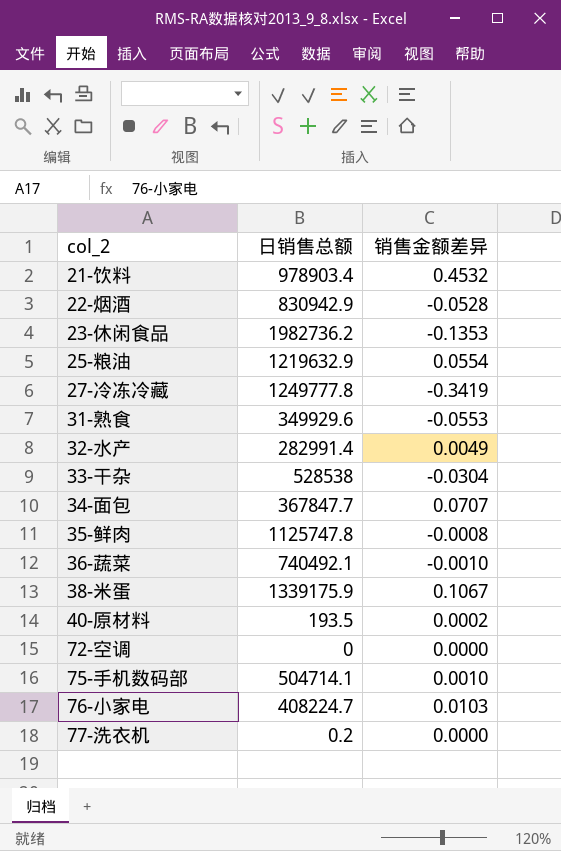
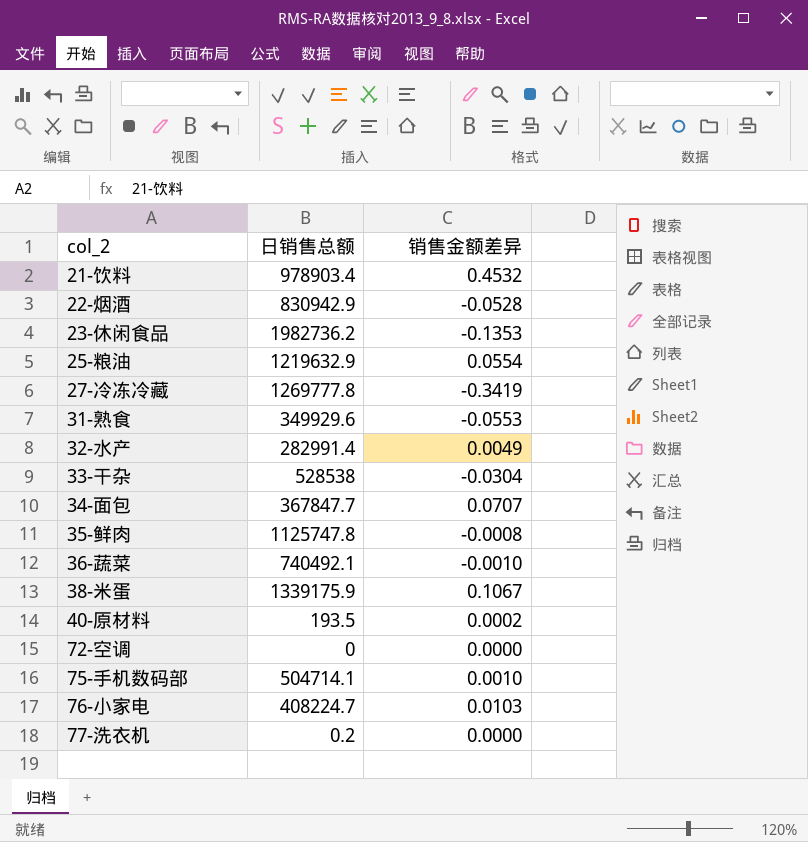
27-冷冻冷藏 | 日销售总额: 1249777.8 -> 1269777.8

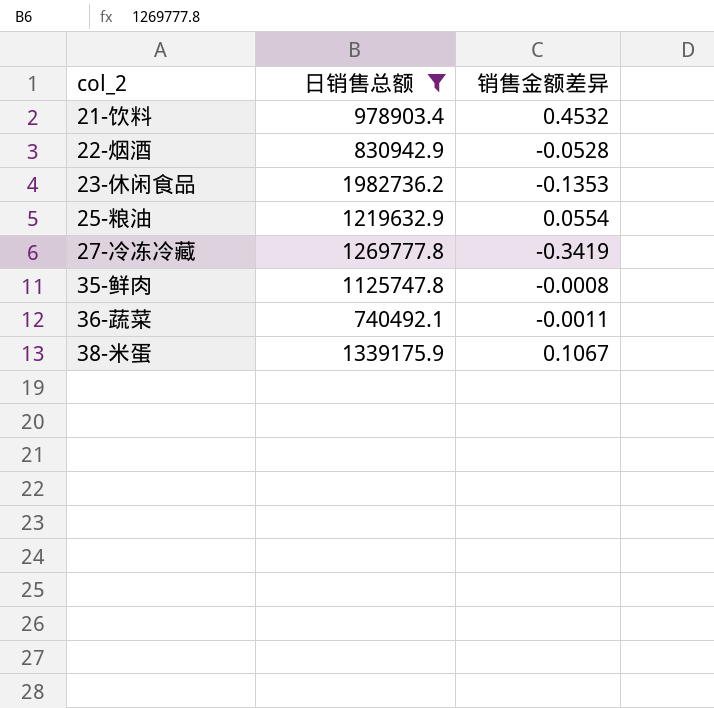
filter: none -> 日销售总额 >= 740492.1
36-蔬菜 | 销售金额差异: -0.0010 -> -0.0011

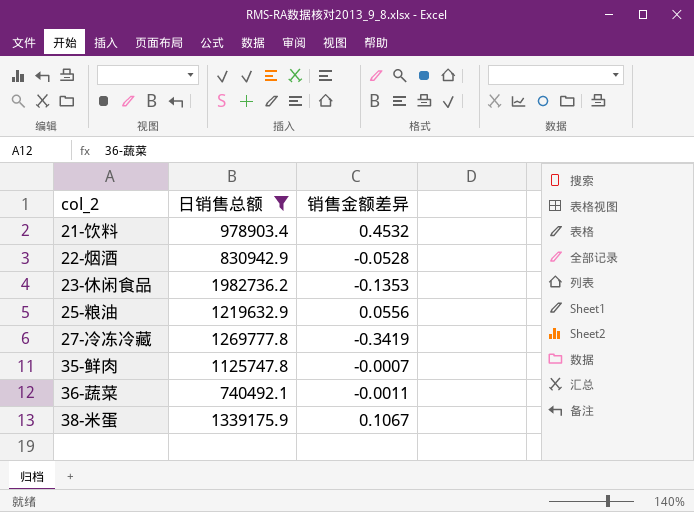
25-粮油 | 销售金额差异: 0.0554 -> 0.0556
35-鲜肉 | 销售金额差异: -0.0008 -> -0.0007

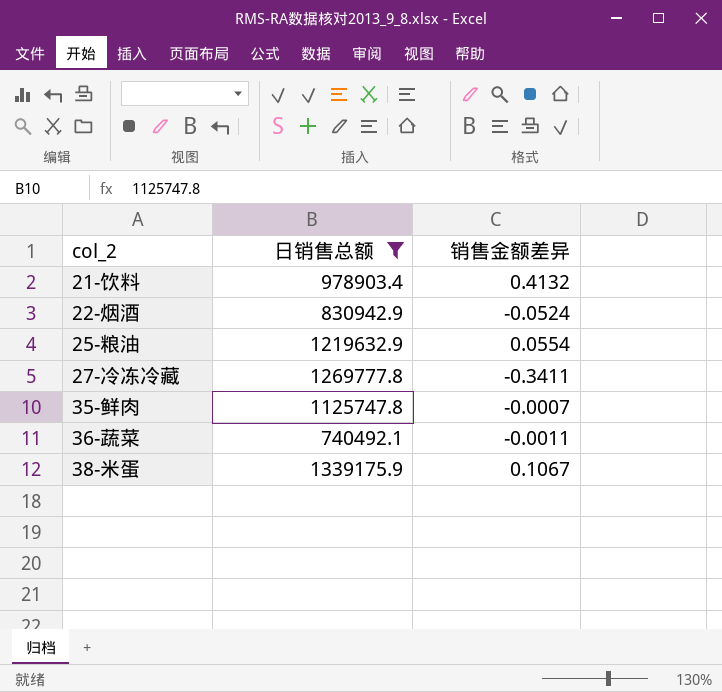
row 23-休闲食品: 1982736.2 | -0.1353 -> none
21-饮料 | 销售金额差异: 0.4532 -> 0.4132
22-烟酒 | 销售金额差异: -0.0528 -> -0.0524
25-粮油 | 销售金额差异: 0.0556 -> 0.0554
27-冷冻冷藏 | 销售金额差异: -0.3419 -> -0.3411

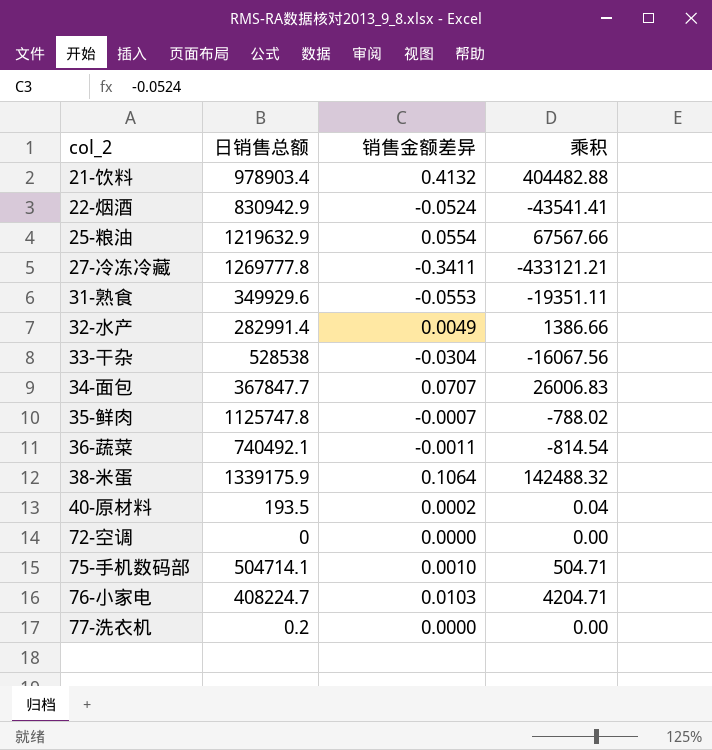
filter: 日销售总额 >= 740492.1 -> none
column 乘积 | formula: none -> [日销售总额] * [销售金额差异]
38-米蛋 | 销售金额差异: 0.1067 -> 0.1064

